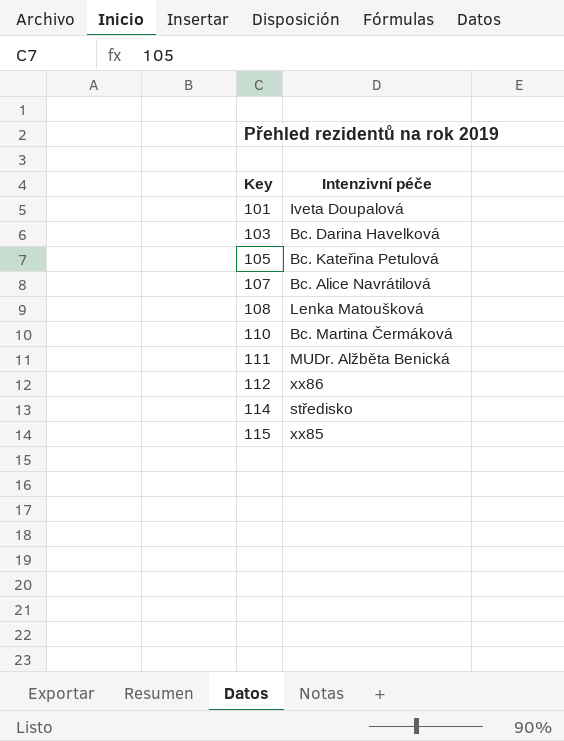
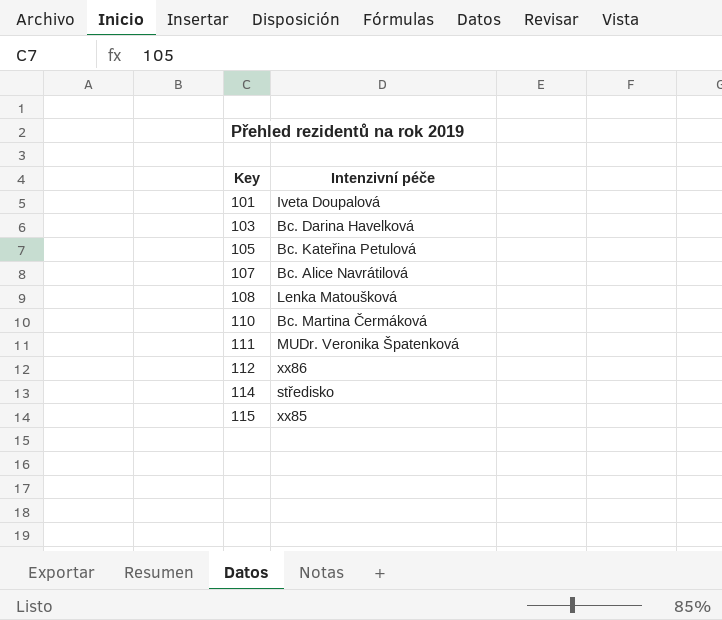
111 | Intenzivní péče: MUDr. Alžběta Benická -> MUDr. Veronika Špatenková

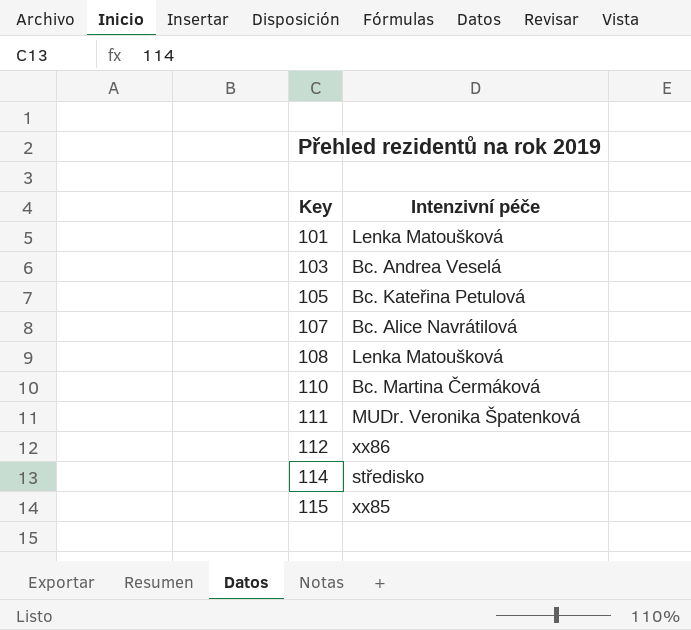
101 | Intenzivní péče: Iveta Doupalová -> Lenka Matoušková
103 | Intenzivní péče: Bc. Darina Havelková -> Bc. Andrea Veselá

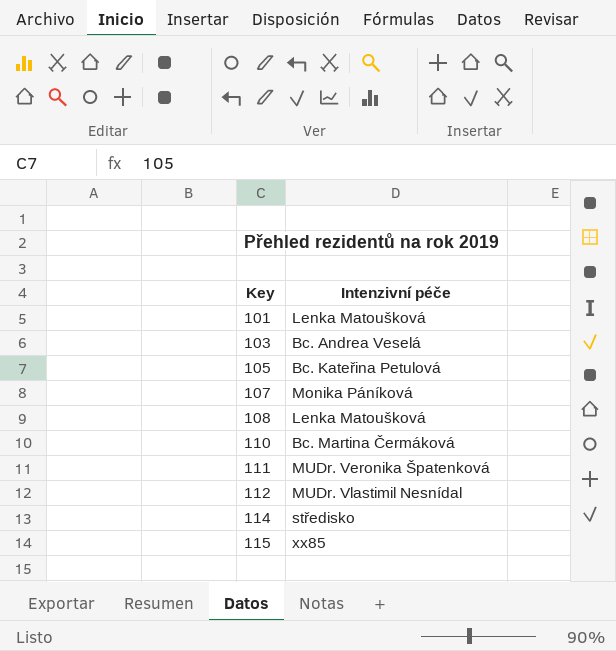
107 | Intenzivní péče: Bc. Alice Navrátilová -> Monika Páníková
112 | Intenzivní péče: xx86 -> MUDr. Vlastimil Nesnídal

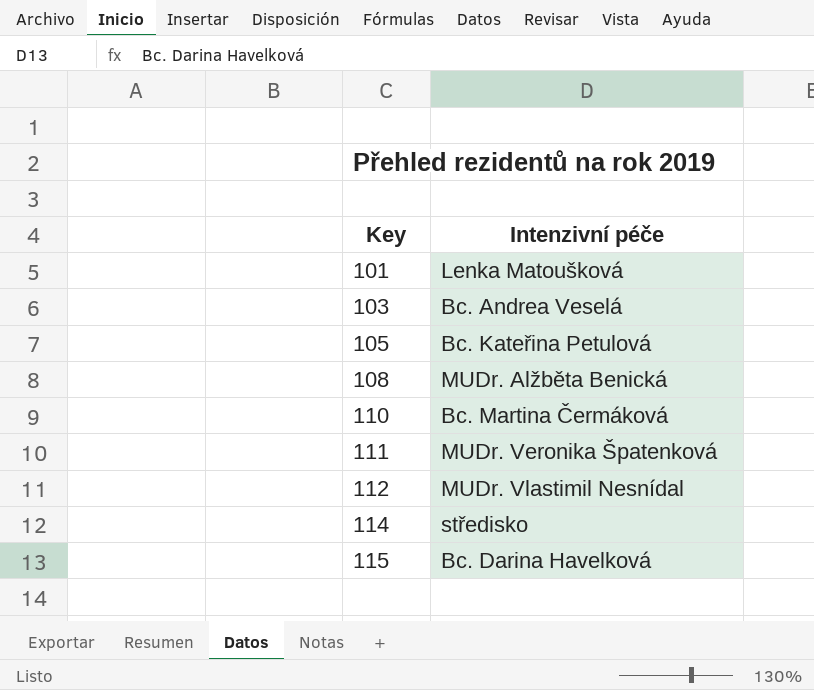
row 107: Monika Páníková -> none
108 | Intenzivní péče: Lenka Matoušková -> MUDr. Alžběta Benická
115 | Intenzivní péče: xx85 -> Bc. Darina Havelková

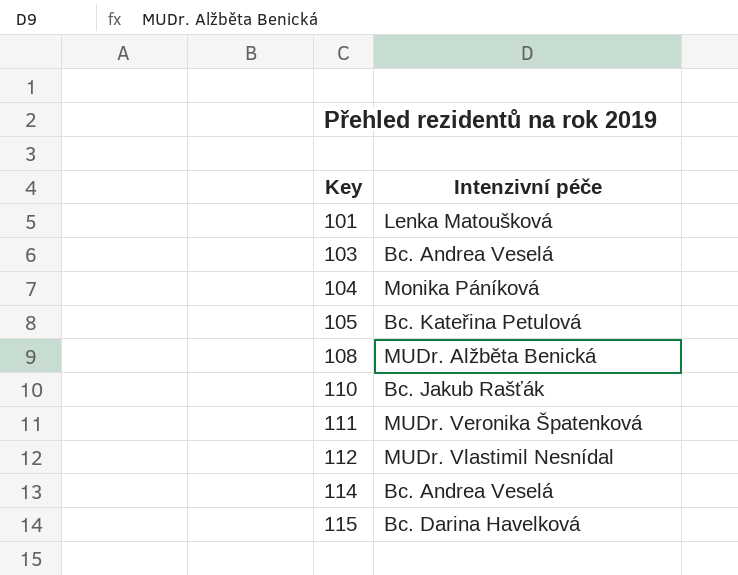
row 104: none -> Monika Páníková
110 | Intenzivní péče: Bc. Martina Čermáková -> Bc. Jakub Rašťák
114 | Intenzivní péče: středisko -> Bc. Andrea Veselá

